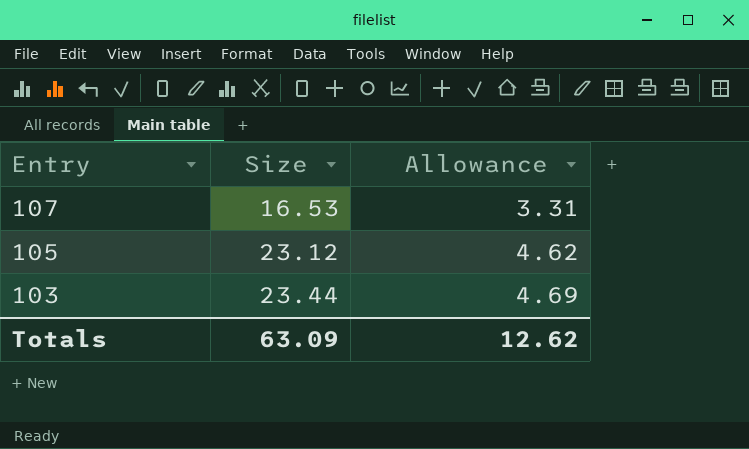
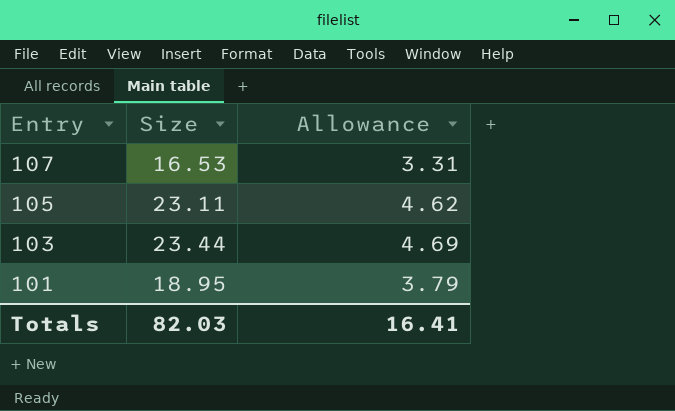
105 | Size: 23.12 -> 23.11
row 101: none -> 18.95 | 3.79
Totals | Size: 63.09 -> 82.03
Totals | Allowance: 12.62 -> 16.41

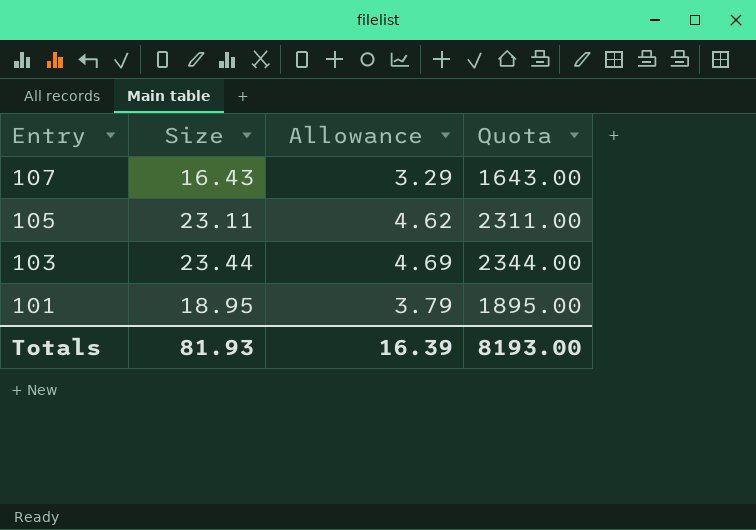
column Quota | formula: none -> [Size] * 100
107 | Size: 16.53 -> 16.43
107 | Allowance: 3.31 -> 3.29
Totals | Size: 82.03 -> 81.93
Totals | Allowance: 16.41 -> 16.39

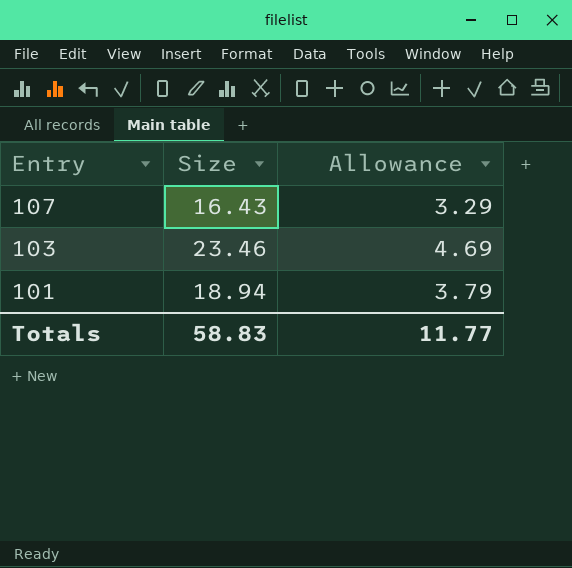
column Quota | formula: [Size] * 100 -> none
row 105: 23.11 | 4.62 | 2311.00 -> none
103 | Size: 23.44 -> 23.46
101 | Size: 18.95 -> 18.94
Totals | Size: 81.93 -> 58.83
Totals | Allowance: 16.39 -> 11.77

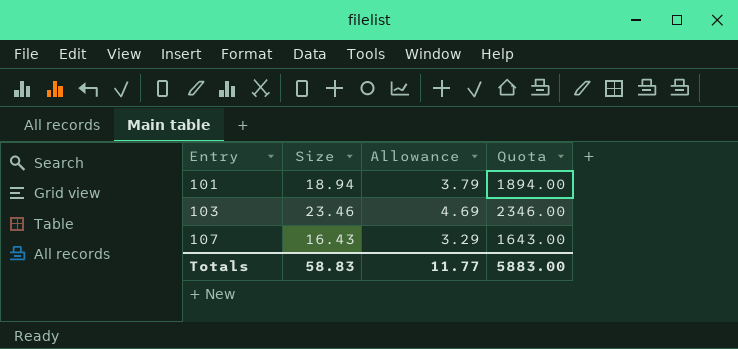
row order: Entry descending -> Entry ascending
column Quota | formula: none -> [Size] * 100

